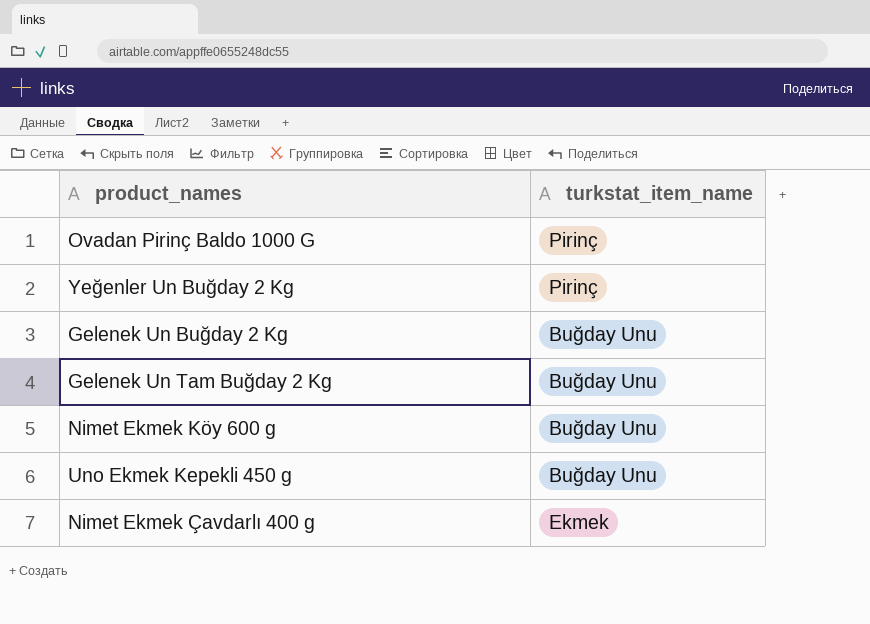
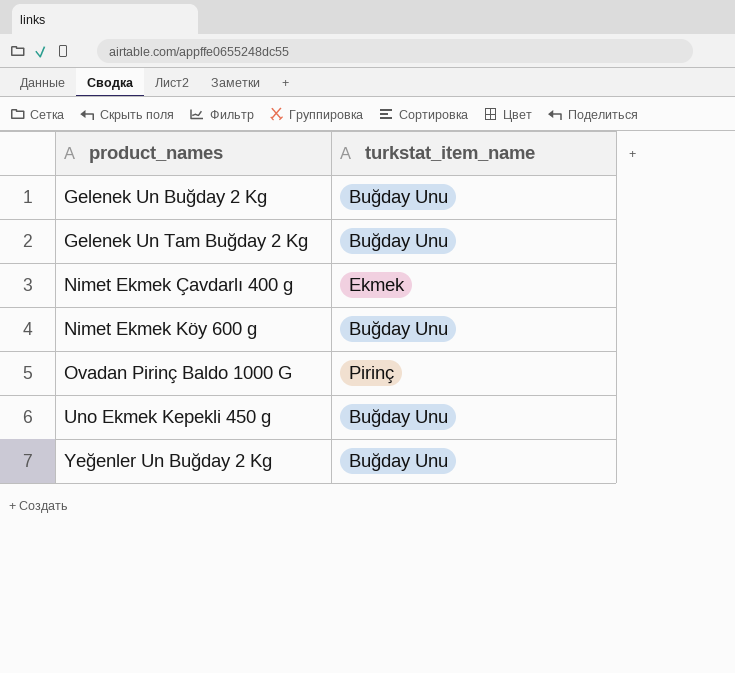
row order: none -> product_names ascending
Yeğenler Un Buğday 2 Kg | turkstat_item_name: Pirinç -> Buğday Unu

